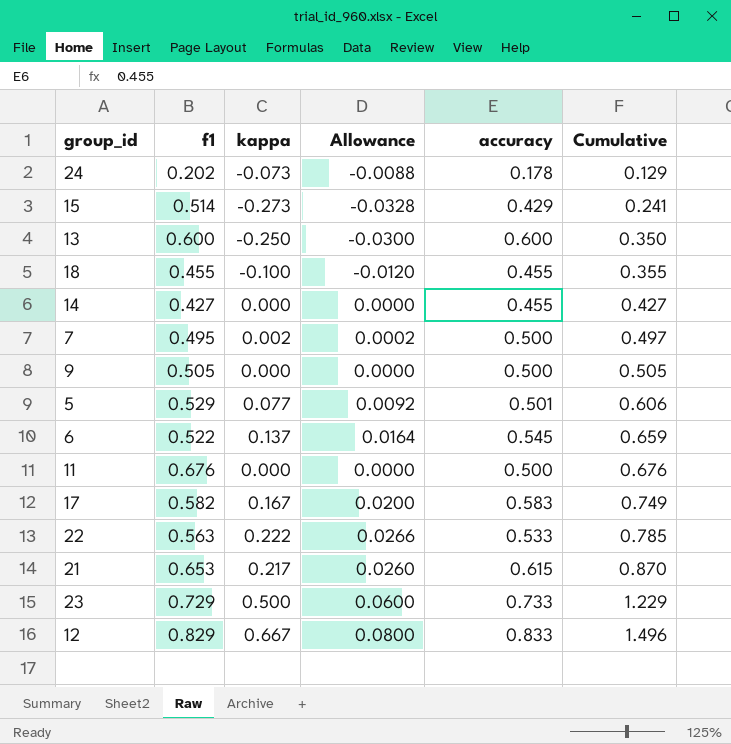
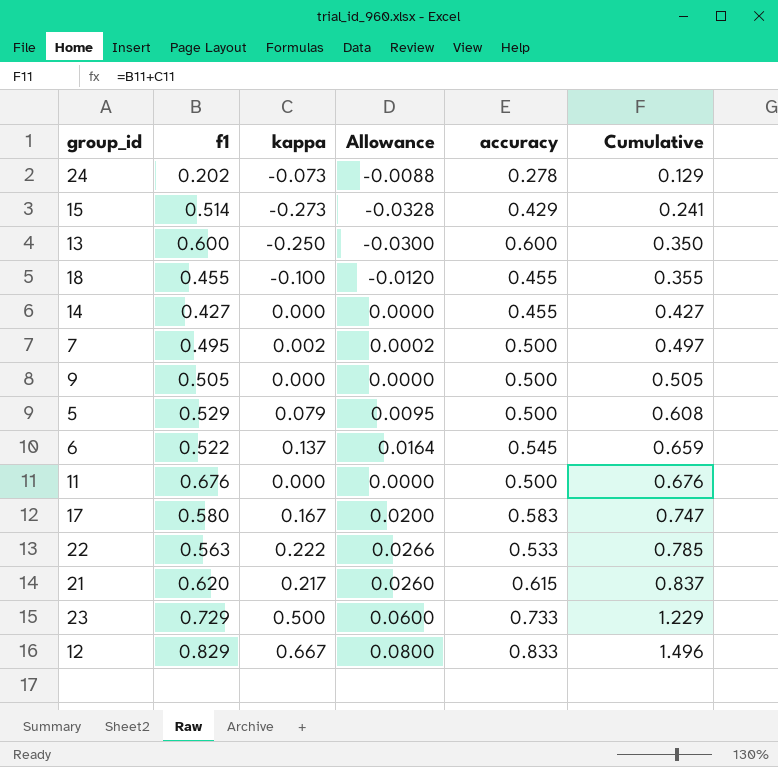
24 | accuracy: 0.178 -> 0.278
5 | kappa: 0.077 -> 0.079
5 | Allowance: 0.0092 -> 0.0095
5 | accuracy: 0.501 -> 0.500
5 | Cumulative: 0.606 -> 0.608
17 | f1: 0.582 -> 0.580
17 | Cumulative: 0.749 -> 0.747
21 | f1: 0.653 -> 0.620
21 | Cumulative: 0.870 -> 0.837

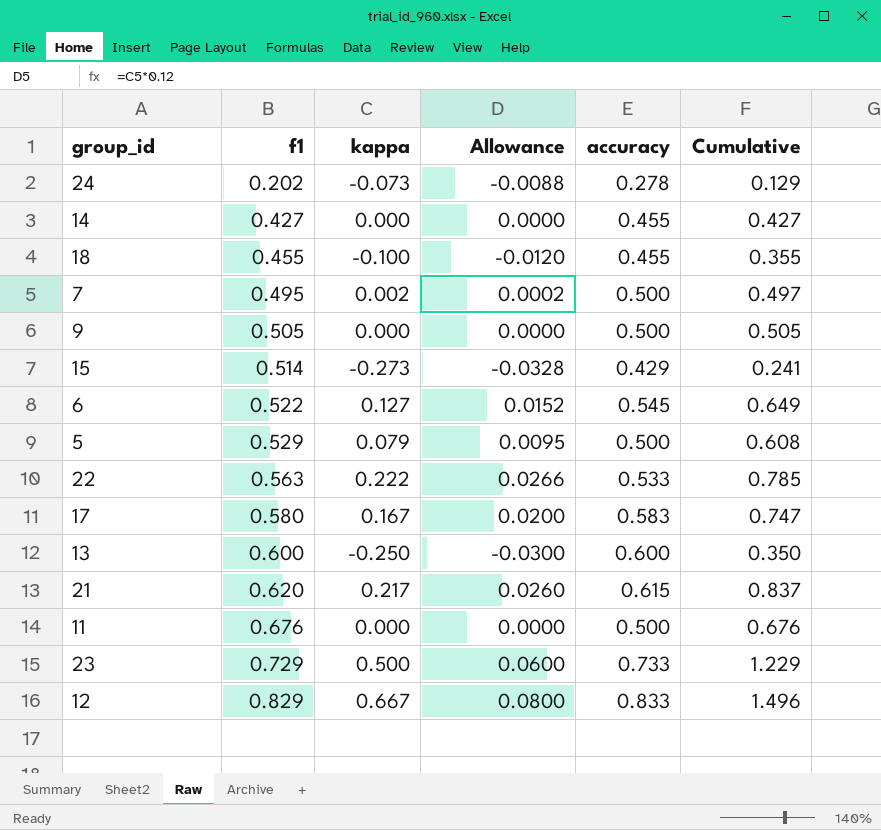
row order: Cumulative ascending -> f1 ascending
6 | kappa: 0.137 -> 0.127
6 | Allowance: 0.0164 -> 0.0152
6 | Cumulative: 0.659 -> 0.649

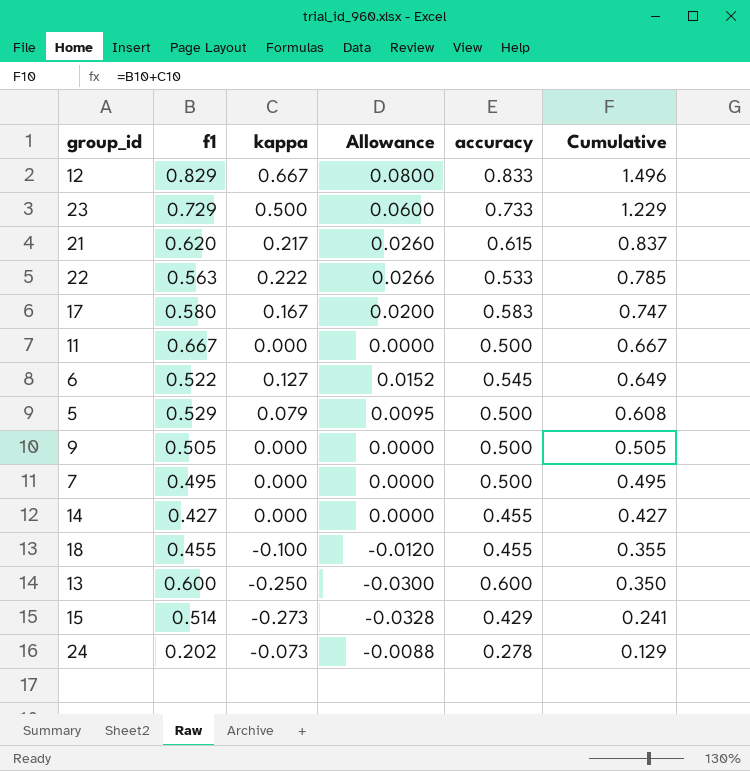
row order: f1 ascending -> Cumulative descending
11 | f1: 0.676 -> 0.667
11 | Cumulative: 0.676 -> 0.667
7 | kappa: 0.002 -> 0.000
7 | Allowance: 0.0002 -> 0.0000
7 | Cumulative: 0.497 -> 0.495

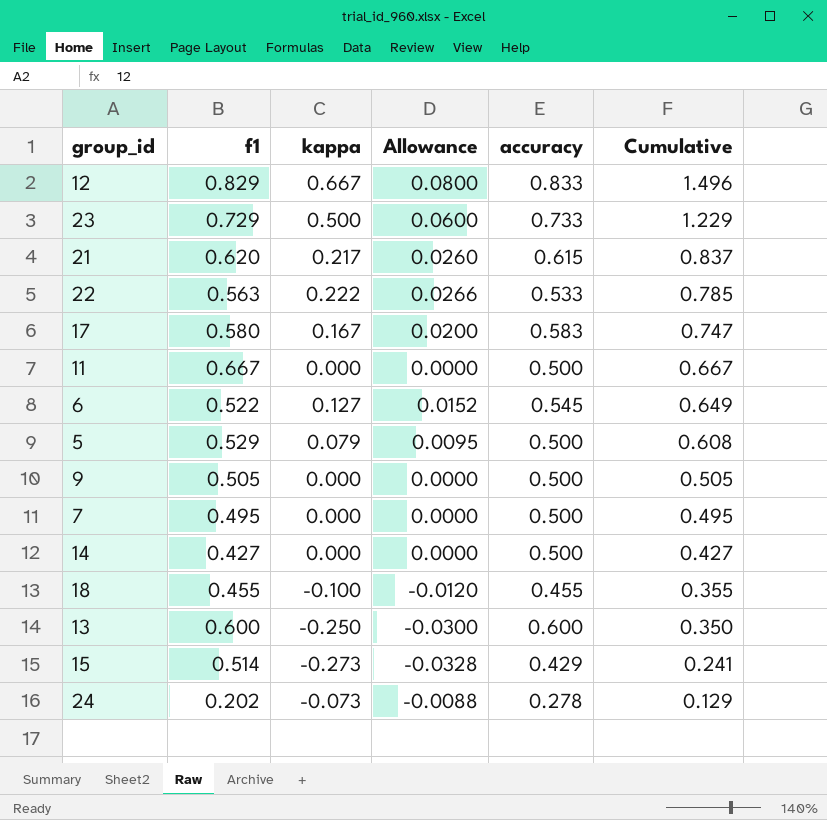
14 | accuracy: 0.455 -> 0.500

